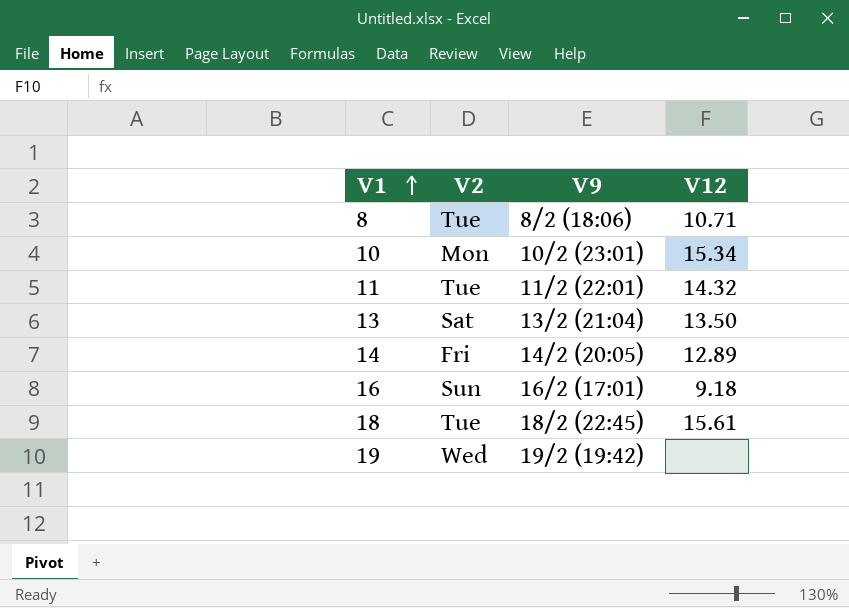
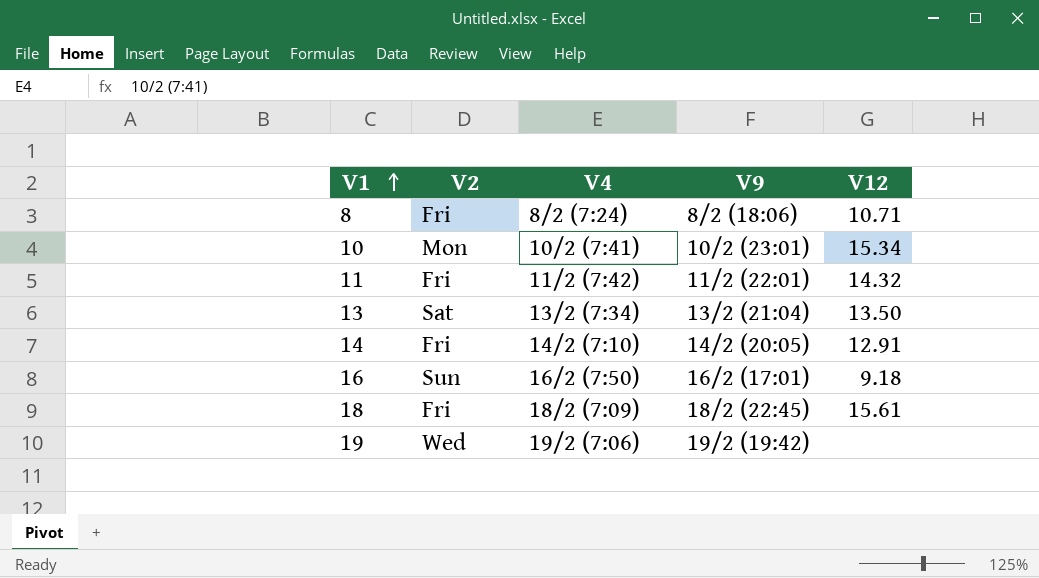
column V4 | position: none -> 3
8 | V2: Tue -> Fri
11 | V2: Tue -> Fri
14 | V12: 12.89 -> 12.91
18 | V2: Tue -> Fri

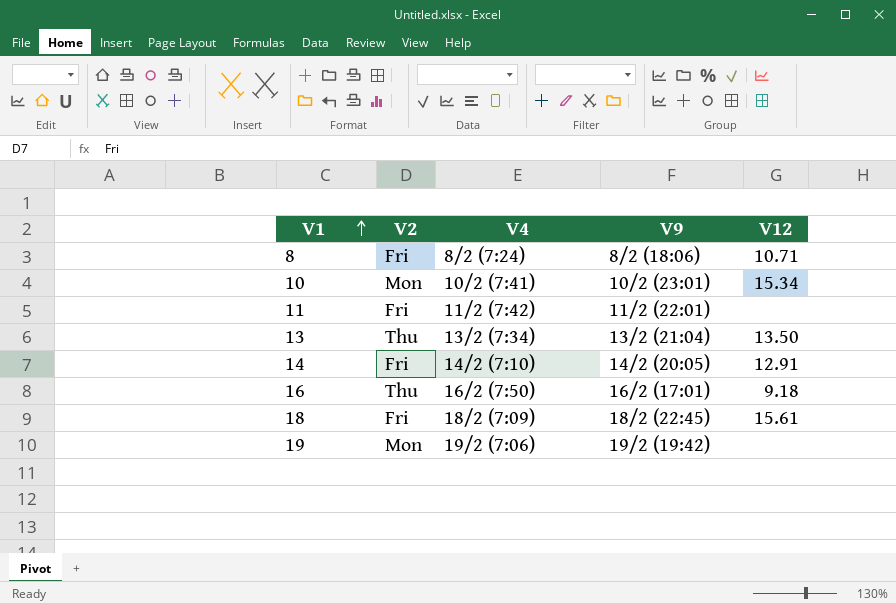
11 | V12: 14.32 -> none
13 | V2: Sat -> Thu
16 | V2: Sun -> Thu
19 | V2: Wed -> Mon

